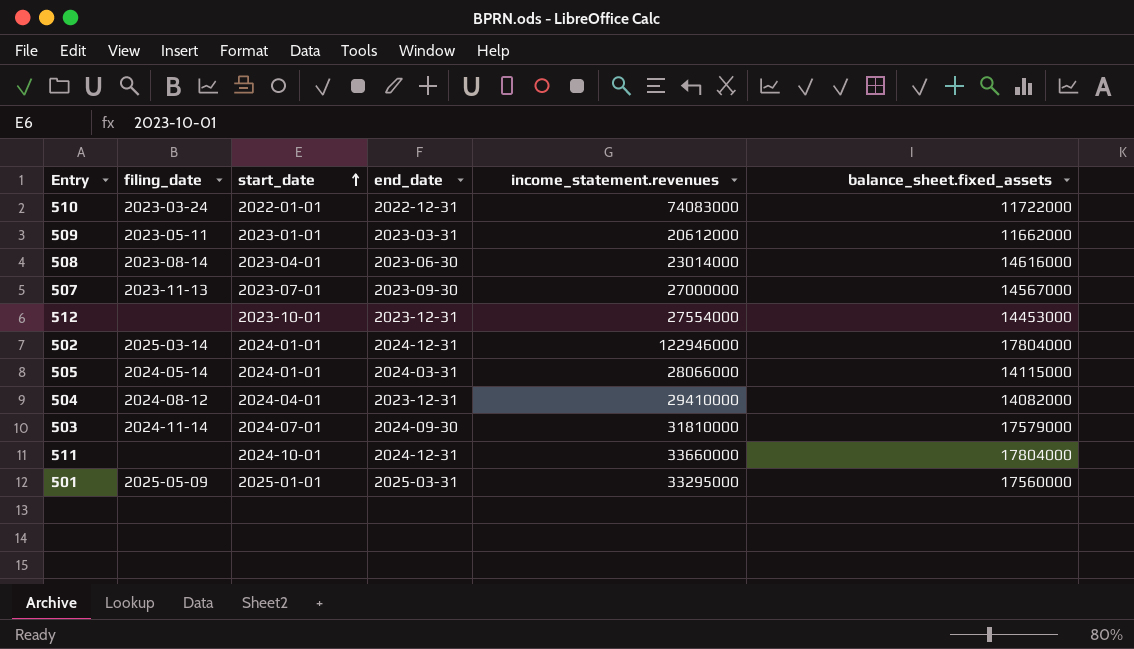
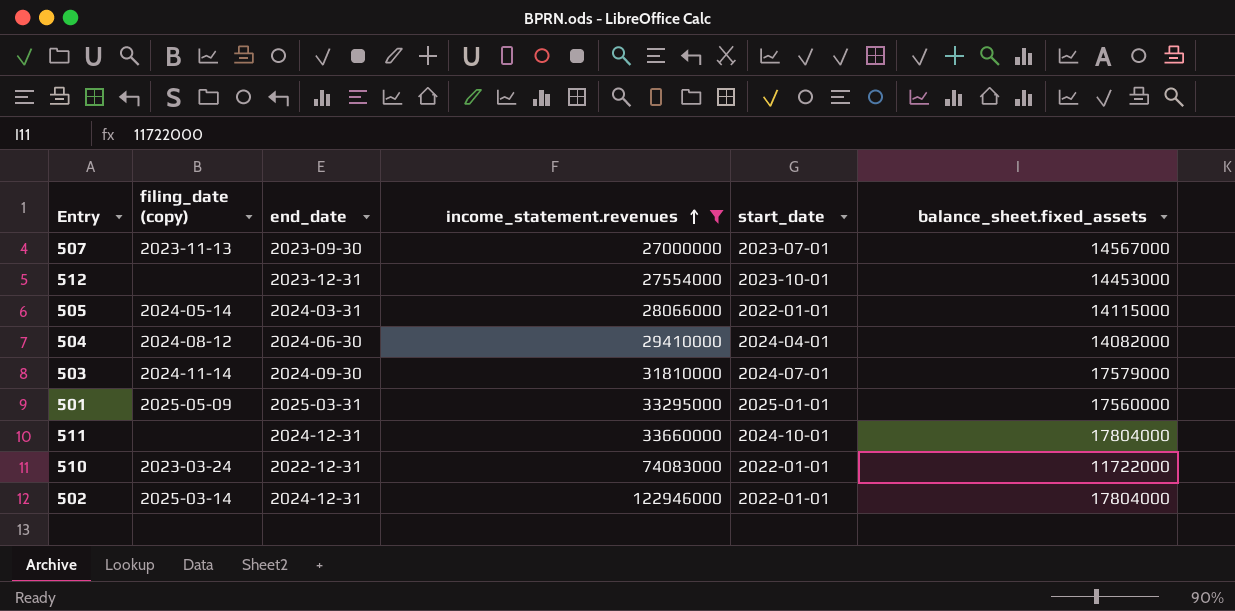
filter: none -> income_statement.revenues >= 27000000
row order: start_date ascending -> income_statement.revenues ascending
column name: filing_date -> filing_date (copy)
column start_date | position: 3 -> 5
505 | start_date: 2024-01-01 -> 2022-01-01
504 | end_date: 2023-12-31 -> 2024-06-30
502 | start_date: 2024-01-01 -> 2022-01-01

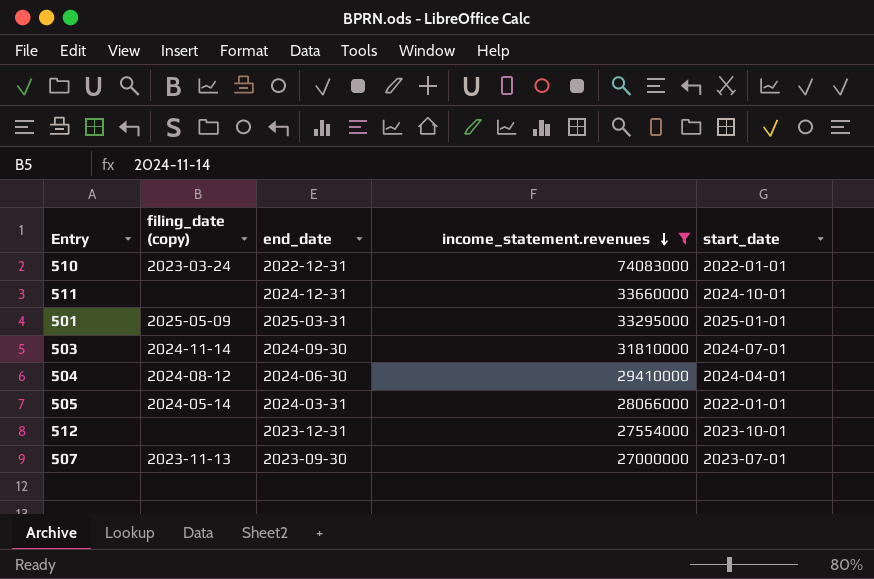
row order: income_statement.revenues ascending -> income_statement.revenues descending
column balance_sheet.fixed_assets | position: 6 -> none
row 502: 2025-03-14 | 2024-12-31 | 122946000 | 2022-01-01 | 17804000 -> none

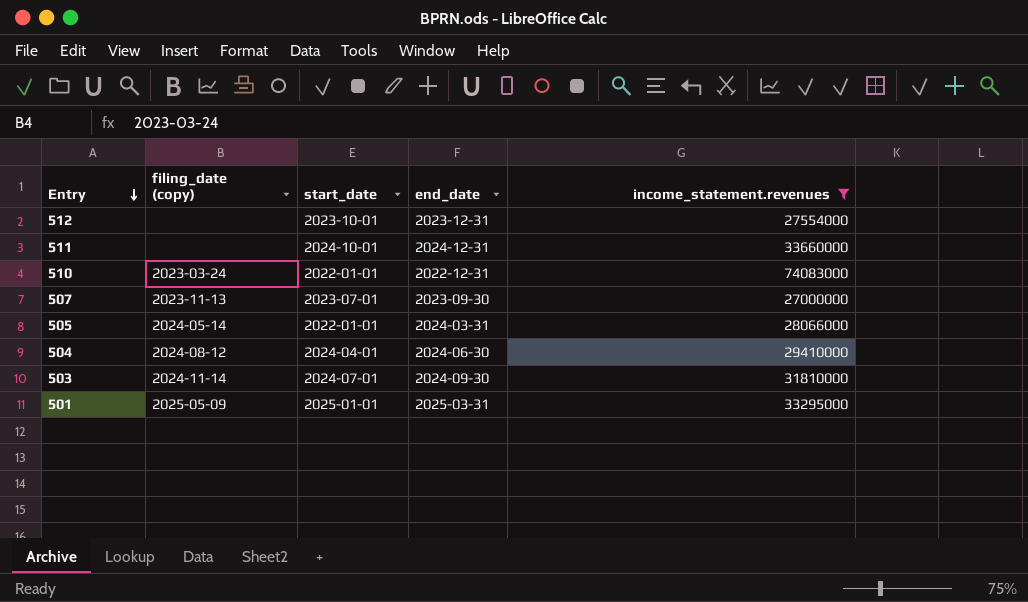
row order: income_statement.revenues descending -> Entry descending
column start_date | position: 5 -> 3

